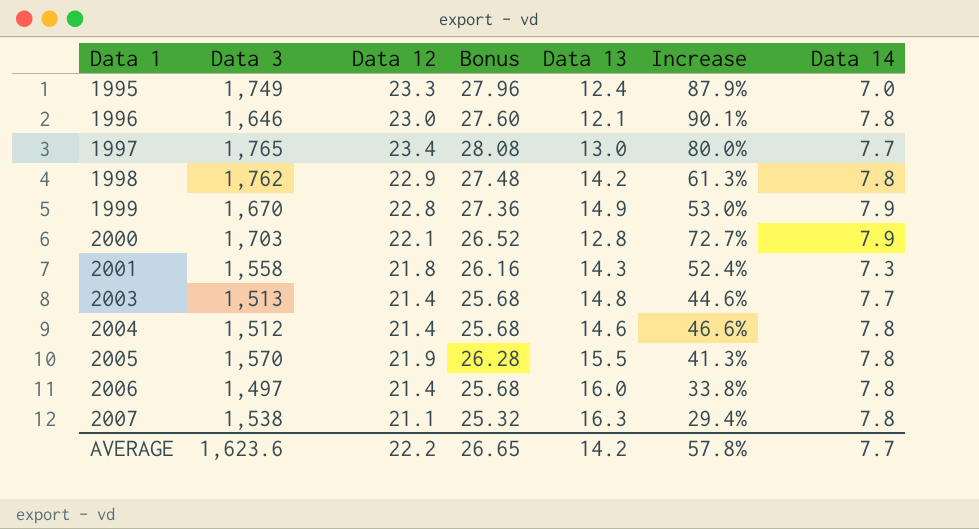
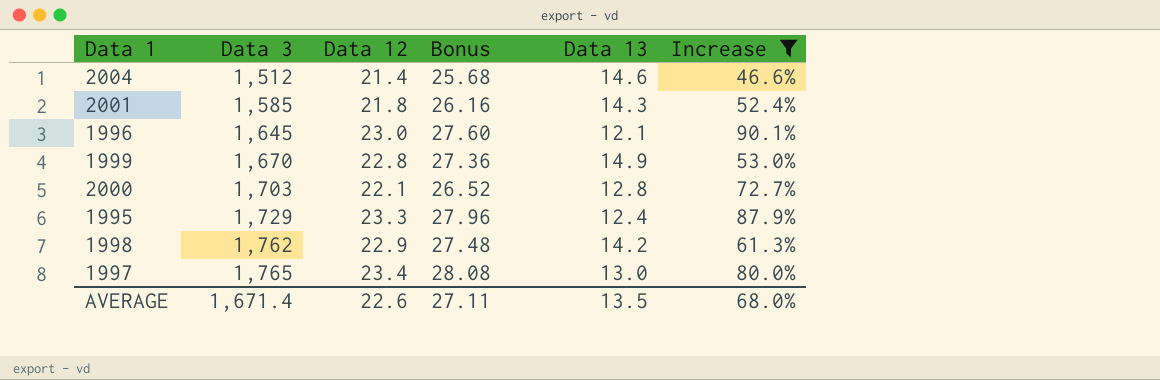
filter: none -> Increase >= 46.6%
row order: Data 1 ascending -> Data 3 ascending
column Data 14 | position: 7 -> none
2001 | Data 3: 1,558 -> 1,585
1996 | Data 3: 1,646 -> 1,645
1995 | Data 3: 1,749 -> 1,729
AVERAGE | Data 3: 1,623.6 -> 1,671.4
AVERAGE | Data 12: 22.2 -> 22.6
AVERAGE | Bonus: 26.65 -> 27.11
AVERAGE | Data 13: 14.2 -> 13.5
AVERAGE | Increase: 57.8% -> 68.0%

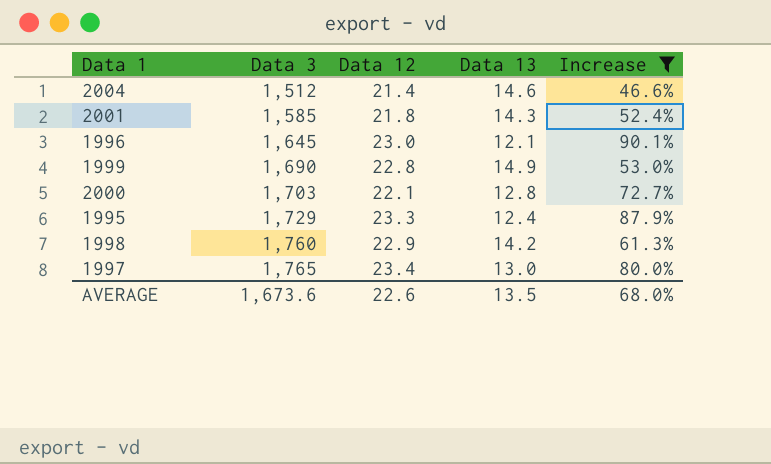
column Bonus | formula: [Data 12] * 1.2 -> none
1999 | Data 3: 1,670 -> 1,690
1998 | Data 3: 1,762 -> 1,760
AVERAGE | Data 3: 1,671.4 -> 1,673.6

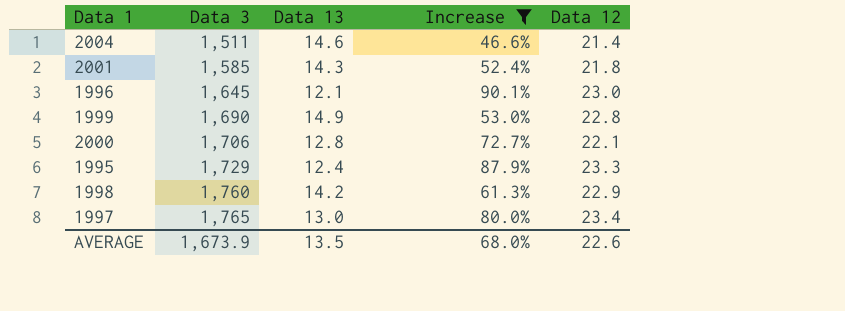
column Data 12 | position: 3 -> 5
2004 | Data 3: 1,512 -> 1,511
2000 | Data 3: 1,703 -> 1,706
AVERAGE | Data 3: 1,673.6 -> 1,673.9

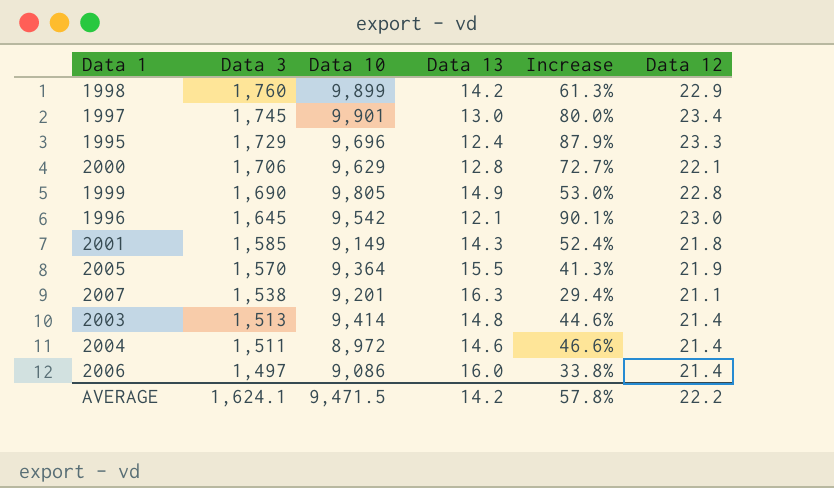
filter: Increase >= 46.6% -> none
row order: Data 3 ascending -> Data 3 descending
column Data 10 | position: none -> 3
1997 | Data 3: 1,765 -> 1,745
AVERAGE | Data 3: 1,673.9 -> 1,624.1
AVERAGE | Data 13: 13.5 -> 14.2
AVERAGE | Increase: 68.0% -> 57.8%
AVERAGE | Data 12: 22.6 -> 22.2

